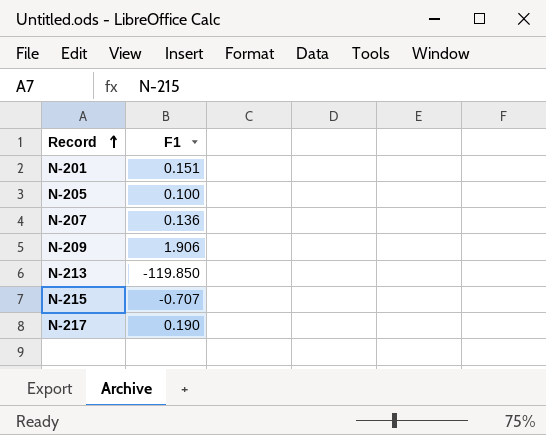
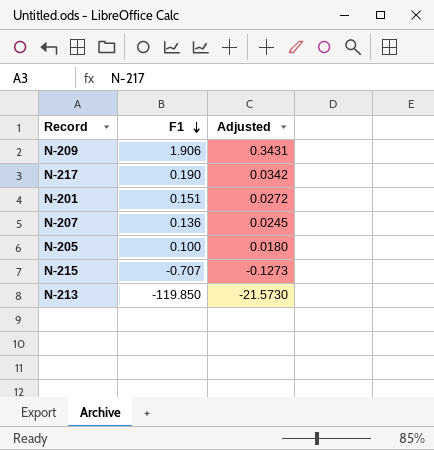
row order: Record ascending -> F1 descending
column Adjusted | formula: none -> [F1] * 0.18

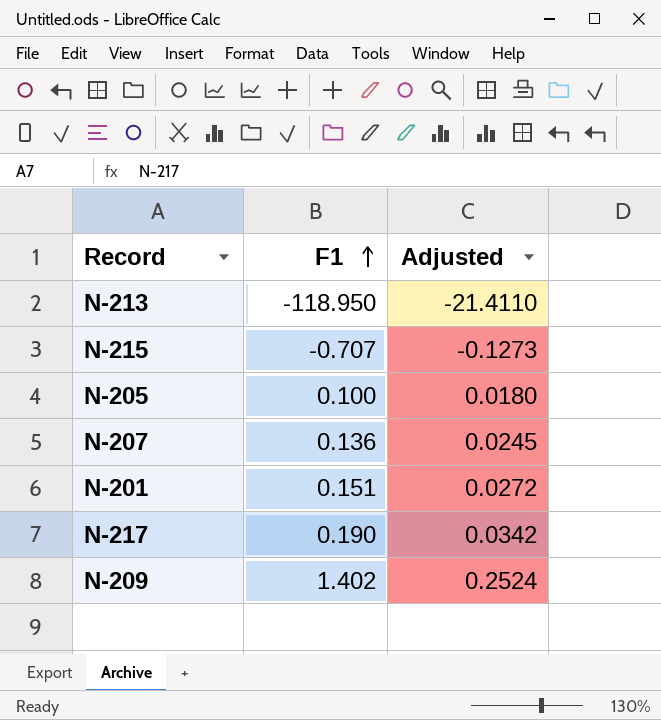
row order: F1 descending -> F1 ascending
N-213 | F1: -119.850 -> -118.950
N-213 | Adjusted: -21.5730 -> -21.4110
N-209 | F1: 1.906 -> 1.402
N-209 | Adjusted: 0.3431 -> 0.2524

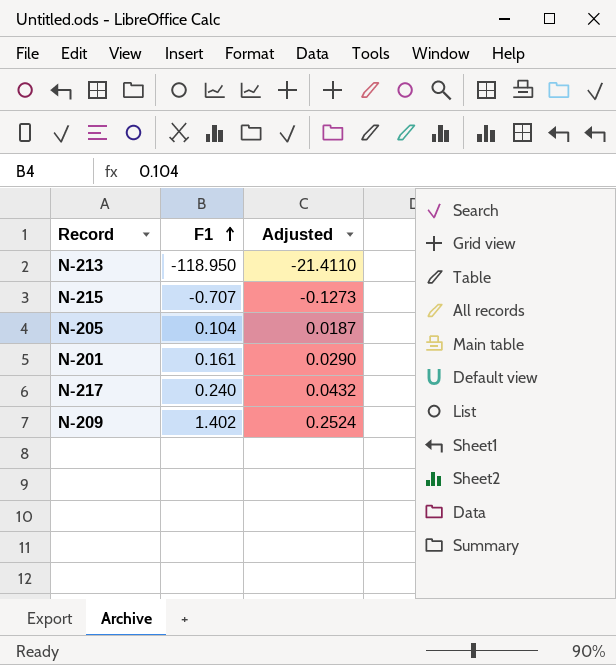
row N-207: 0.136 | 0.0245 -> none
N-205 | F1: 0.100 -> 0.104
N-205 | Adjusted: 0.0180 -> 0.0187
N-201 | F1: 0.151 -> 0.161
N-201 | Adjusted: 0.0272 -> 0.0290
N-217 | F1: 0.190 -> 0.240
N-217 | Adjusted: 0.0342 -> 0.0432

